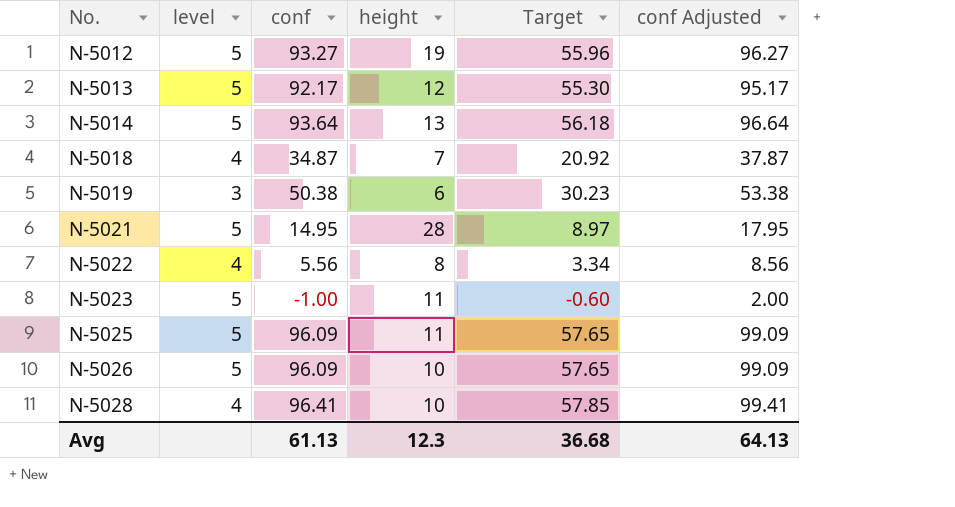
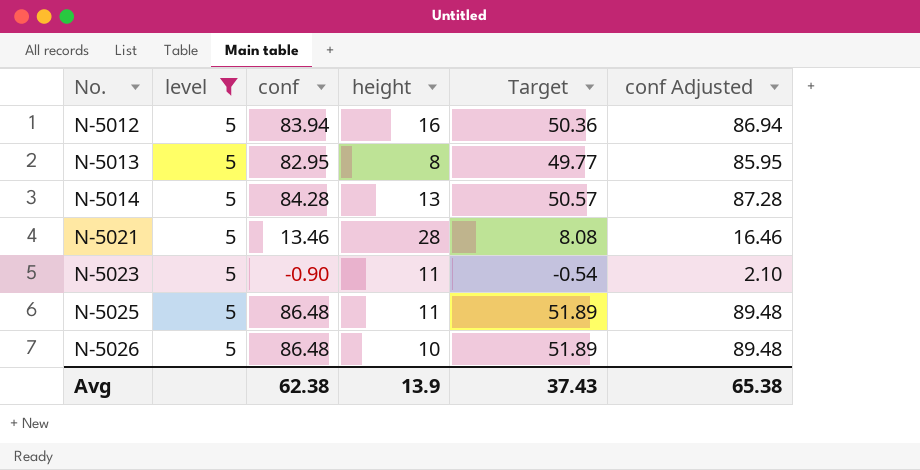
filter: none -> level = 5
N-5012 | conf: 93.27 -> 83.94
N-5012 | height: 19 -> 16
N-5012 | Target: 55.96 -> 50.36
N-5012 | conf Adjusted: 96.27 -> 86.94
N-5013 | conf: 92.17 -> 82.95
N-5013 | height: 12 -> 8
N-5013 | Target: 55.30 -> 49.77
N-5013 | conf Adjusted: 95.17 -> 85.95
N-5014 | conf: 93.64 -> 84.28
N-5014 | Target: 56.18 -> 50.57
N-5014 | conf Adjusted: 96.64 -> 87.28
N-5021 | conf: 14.95 -> 13.46
N-5021 | Target: 8.97 -> 8.08
N-5021 | conf Adjusted: 17.95 -> 16.46
N-5023 | conf: -1.00 -> -0.90
N-5023 | Target: -0.60 -> -0.54
N-5023 | conf Adjusted: 2.00 -> 2.10
N-5025 | conf: 96.09 -> 86.48
N-5025 | Target: 57.65 -> 51.89
N-5025 | conf Adjusted: 99.09 -> 89.48
N-5026 | conf: 96.09 -> 86.48
N-5026 | Target: 57.65 -> 51.89
N-5026 | conf Adjusted: 99.09 -> 89.48
Avg | conf: 61.13 -> 62.38
Avg | height: 12.3 -> 13.9
Avg | Target: 36.68 -> 37.43
Avg | conf Adjusted: 64.13 -> 65.38

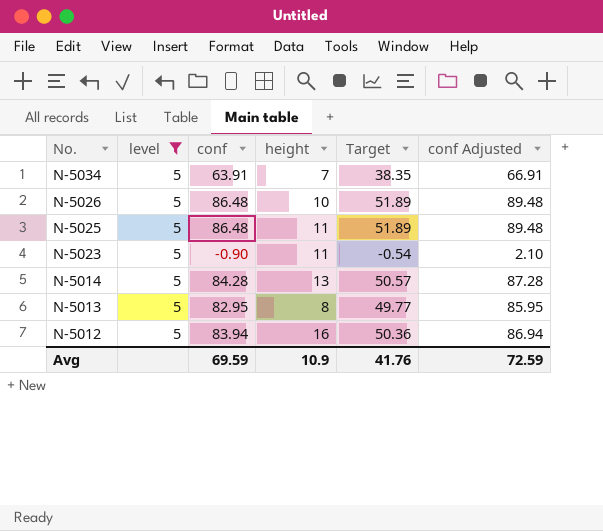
row order: No. ascending -> No. descending
row N-5021: 5 | 13.46 | 28 | 8.08 | 16.46 -> none
row N-5034: none -> 5 | 63.91 | 7 | 38.35 | 66.91
Avg | conf: 62.38 -> 69.59
Avg | height: 13.9 -> 10.9
Avg | Target: 37.43 -> 41.76
Avg | conf Adjusted: 65.38 -> 72.59

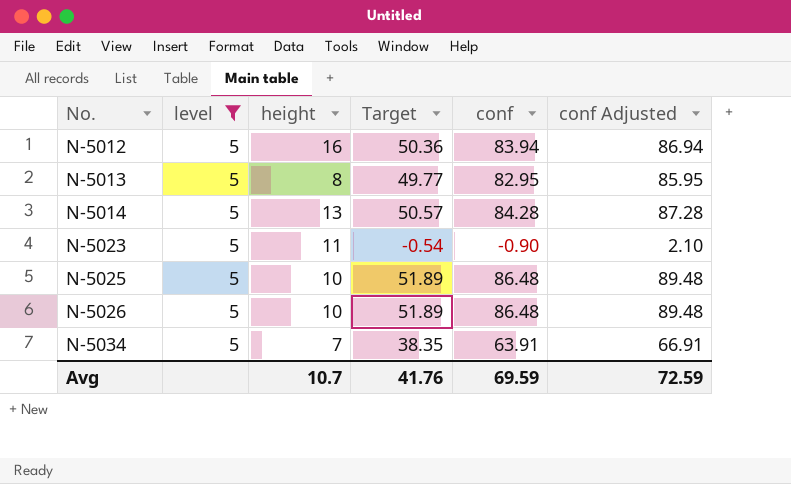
row order: No. descending -> No. ascending
column conf | position: 3 -> 5
N-5025 | height: 11 -> 10
Avg | height: 10.9 -> 10.7

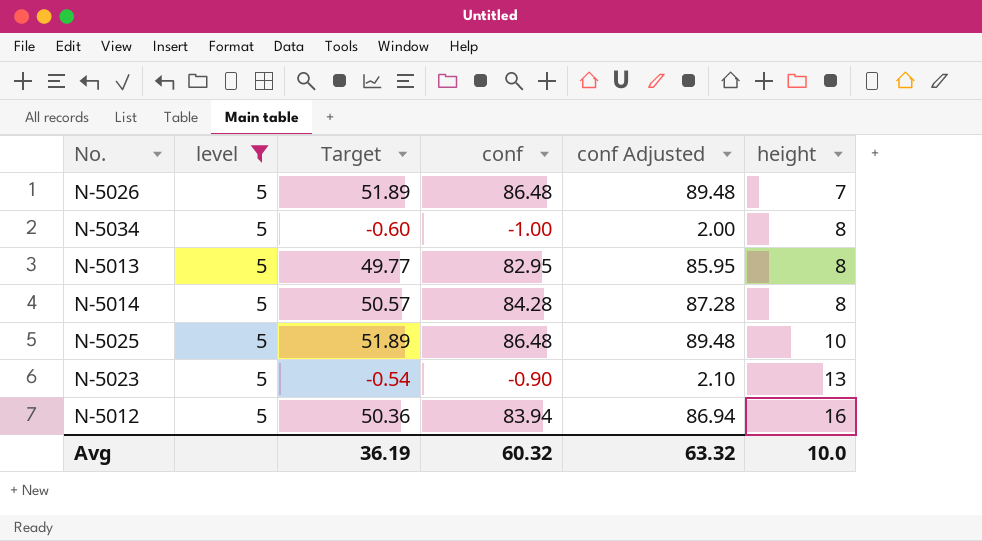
row order: No. ascending -> height ascending
column height | position: 3 -> 6
N-5026 | height: 10 -> 7
N-5034 | Target: 38.35 -> -0.60
N-5034 | conf: 63.91 -> -1.00
N-5034 | conf Adjusted: 66.91 -> 2.00
N-5034 | height: 7 -> 8
N-5014 | height: 13 -> 8
N-5023 | height: 11 -> 13
Avg | Target: 41.76 -> 36.19
Avg | conf: 69.59 -> 60.32
Avg | conf Adjusted: 72.59 -> 63.32
Avg | height: 10.7 -> 10.0

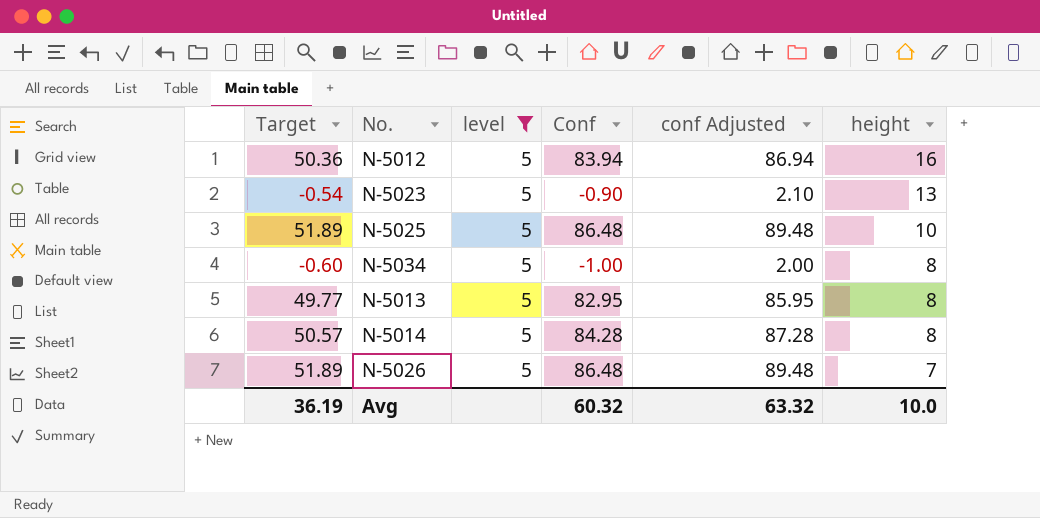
row order: height ascending -> height descending
column Target | position: 3 -> 1
column name: conf -> Conf

